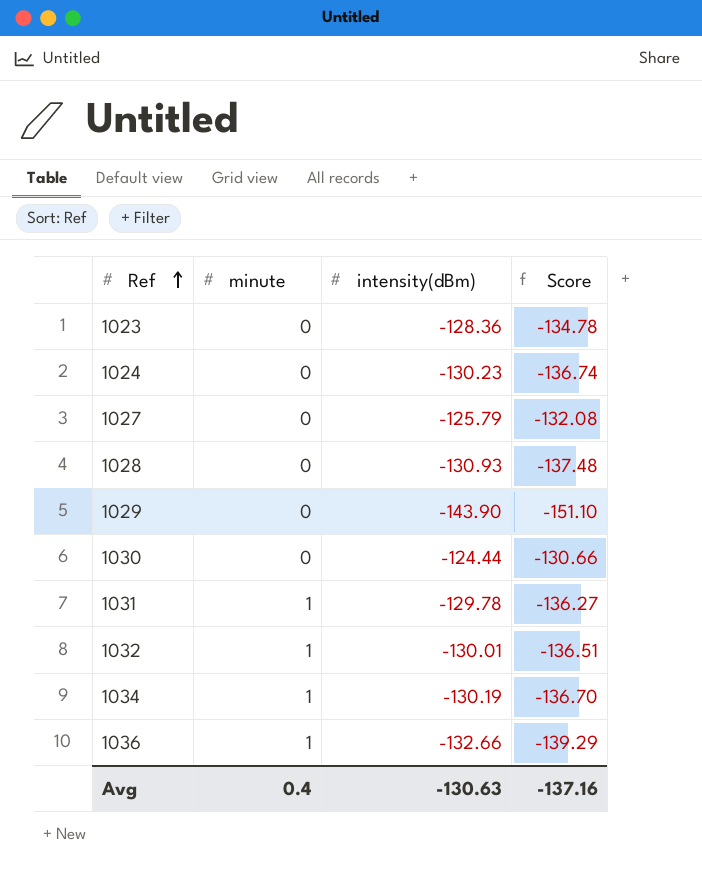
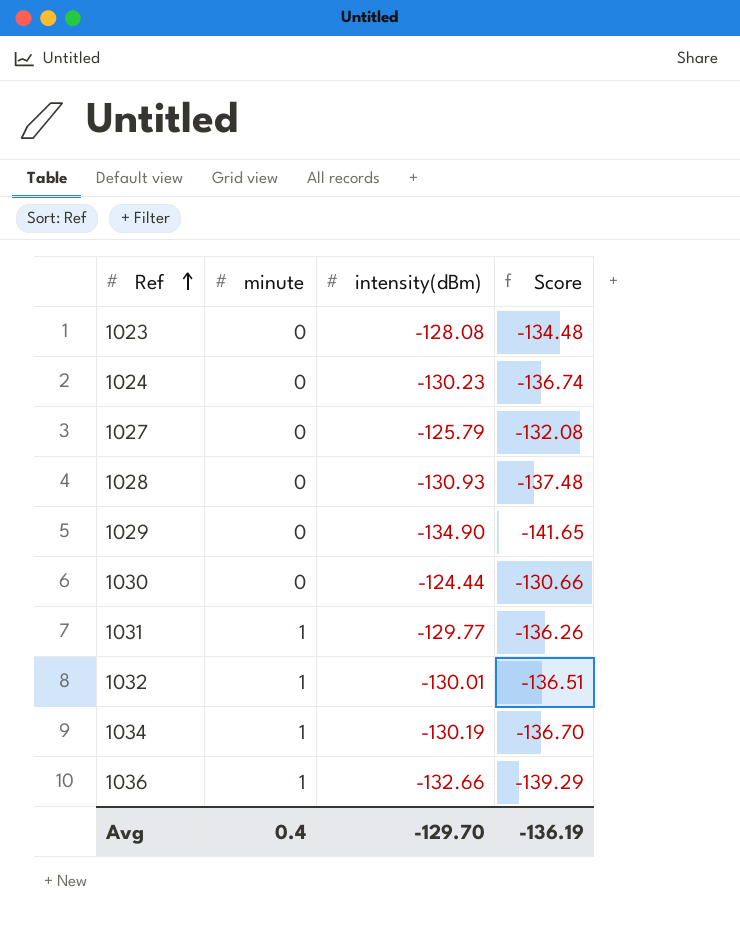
1023 | intensity(dBm): -128.36 -> -128.08
1023 | Score: -134.78 -> -134.48
1029 | intensity(dBm): -143.90 -> -134.90
1029 | Score: -151.10 -> -141.65
1031 | intensity(dBm): -129.78 -> -129.77
1031 | Score: -136.27 -> -136.26
Avg | intensity(dBm): -130.63 -> -129.70
Avg | Score: -137.16 -> -136.19

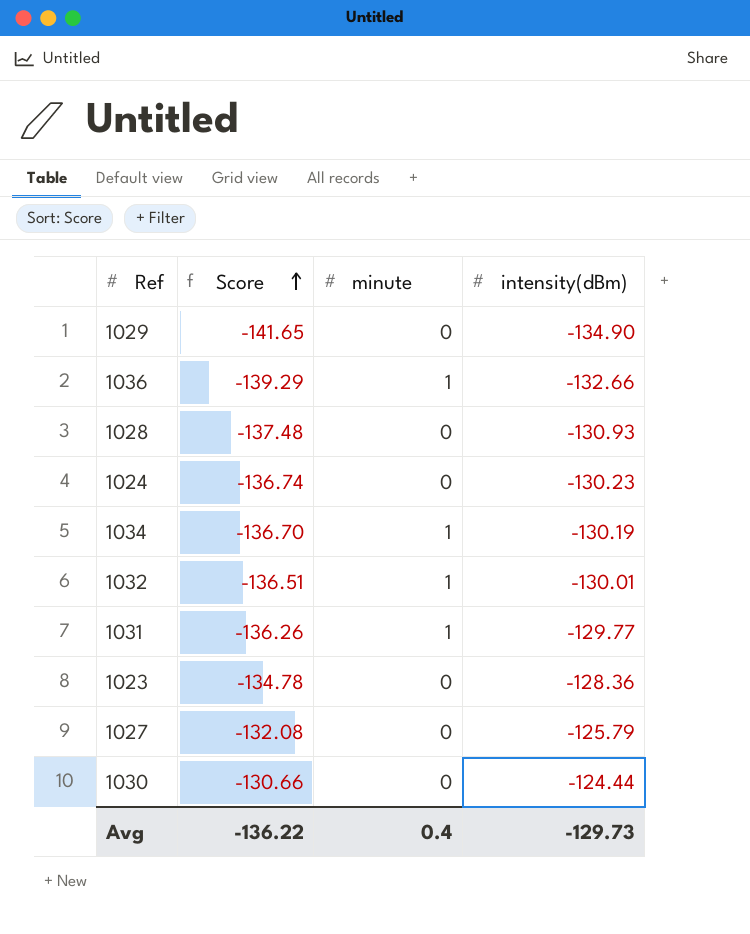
row order: Ref ascending -> Score ascending
column Score | position: 4 -> 2
1023 | Score: -134.48 -> -134.78
1023 | intensity(dBm): -128.08 -> -128.36
Avg | Score: -136.19 -> -136.22
Avg | intensity(dBm): -129.70 -> -129.73

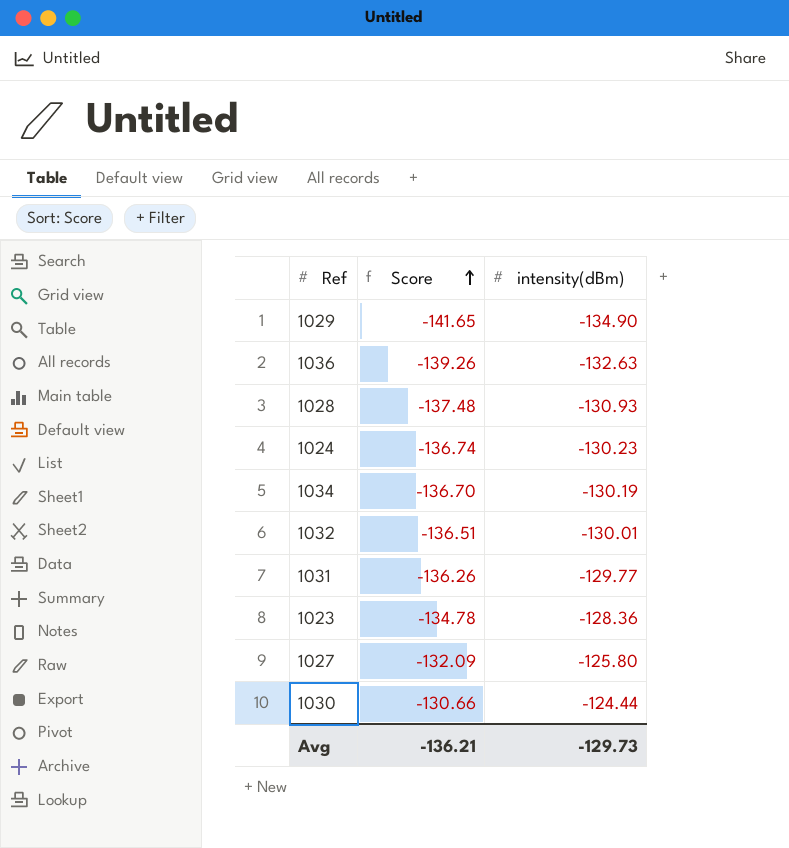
column minute | position: 3 -> none
1036 | Score: -139.29 -> -139.26
1036 | intensity(dBm): -132.66 -> -132.63
1027 | Score: -132.08 -> -132.09
1027 | intensity(dBm): -125.79 -> -125.80
Avg | Score: -136.22 -> -136.21

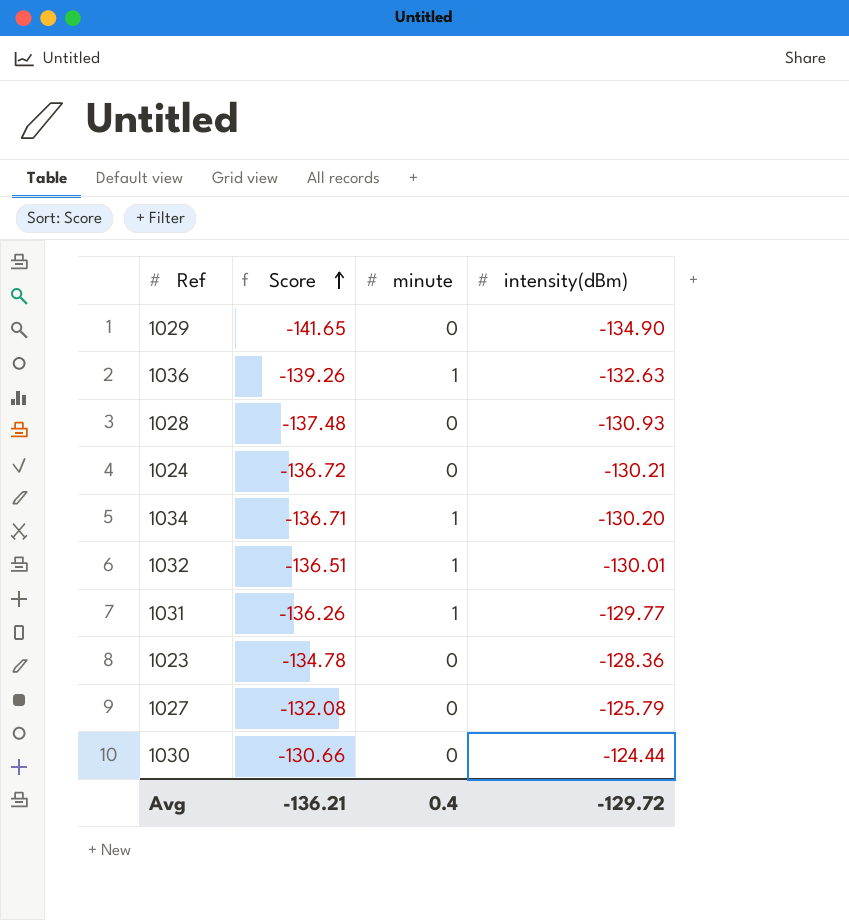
column minute | position: none -> 3
1024 | Score: -136.74 -> -136.72
1024 | intensity(dBm): -130.23 -> -130.21
1034 | Score: -136.70 -> -136.71
1034 | intensity(dBm): -130.19 -> -130.20
1027 | Score: -132.09 -> -132.08
1027 | intensity(dBm): -125.80 -> -125.79
Avg | intensity(dBm): -129.73 -> -129.72

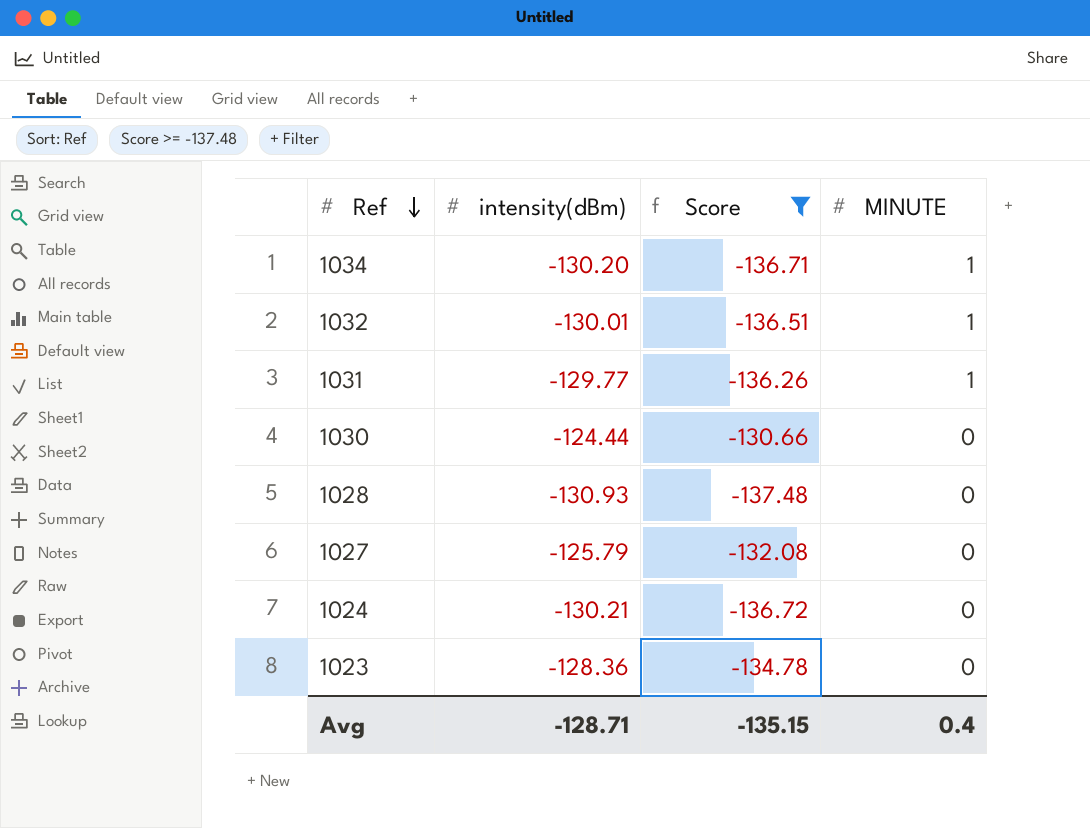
filter: none -> Score >= -137.48
row order: Score ascending -> Ref descending
column intensity(dBm) | position: 4 -> 2
column name: minute -> MINUTE
Avg | intensity(dBm): -129.72 -> -128.71
Avg | Score: -136.21 -> -135.15

